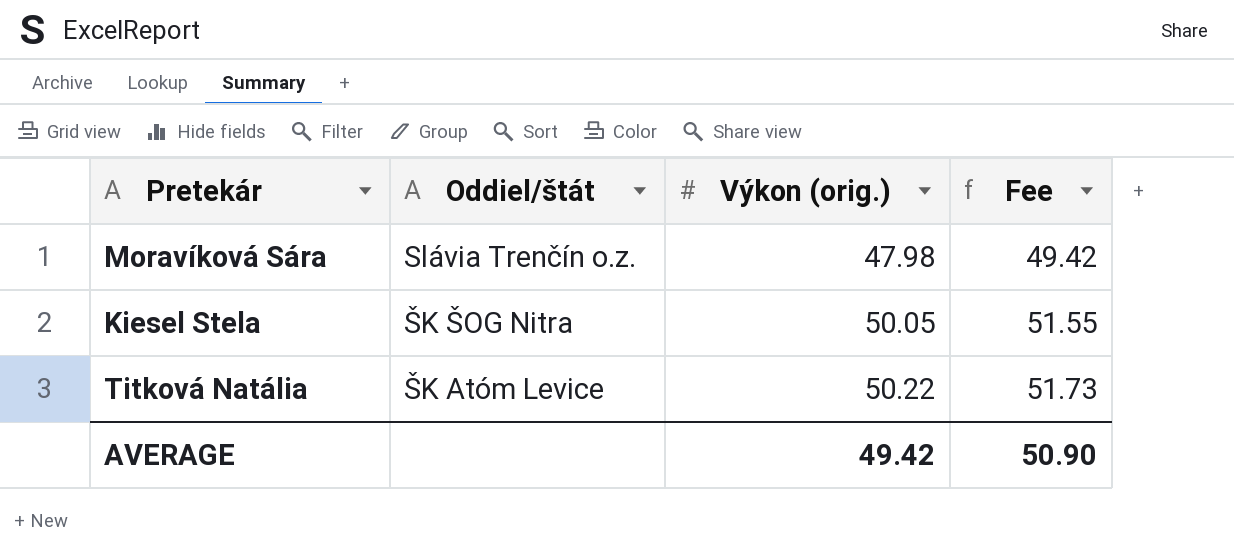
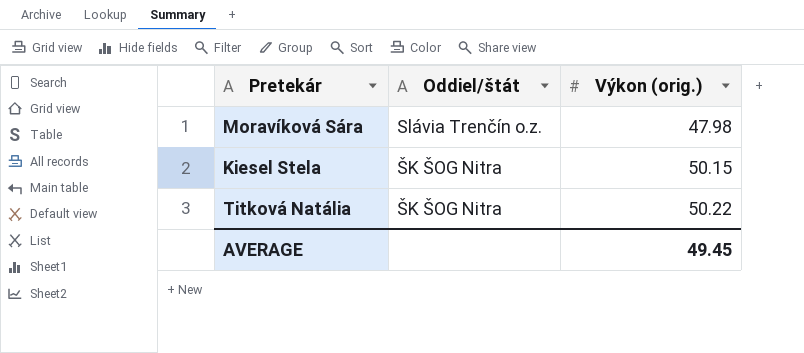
column Fee | formula: [Výkon (orig.)] * 1.03 -> none
Kiesel Stela | Výkon (orig.): 50.05 -> 50.15
Titková Natália | Oddiel/štát: ŠK Atóm Levice -> ŠK ŠOG Nitra
AVERAGE | Výkon (orig.): 49.42 -> 49.45

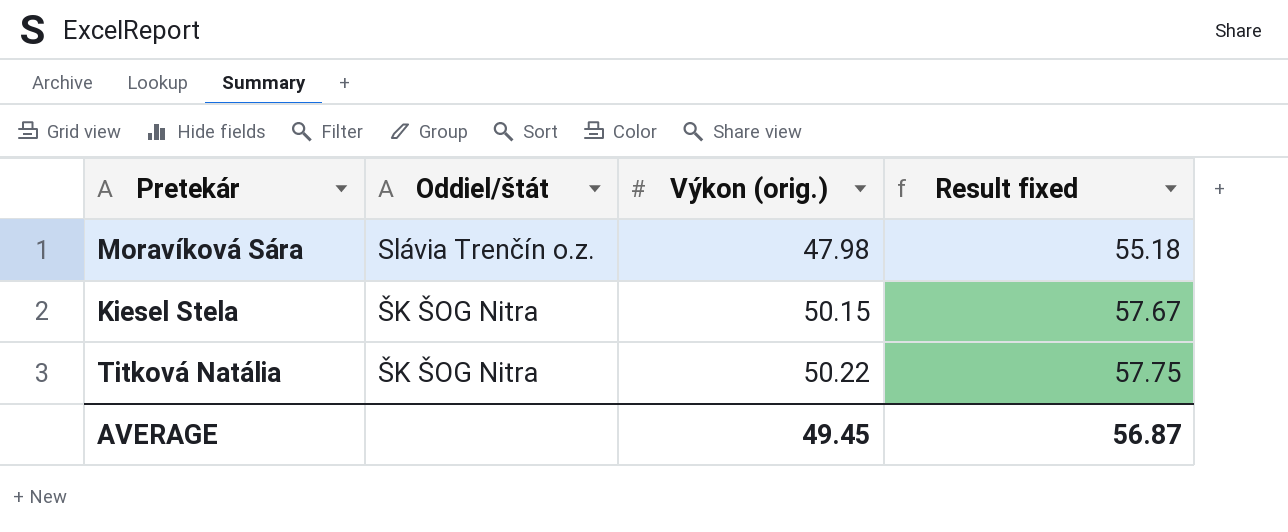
column Result fixed | formula: none -> [Výkon (orig.)] * 1.15

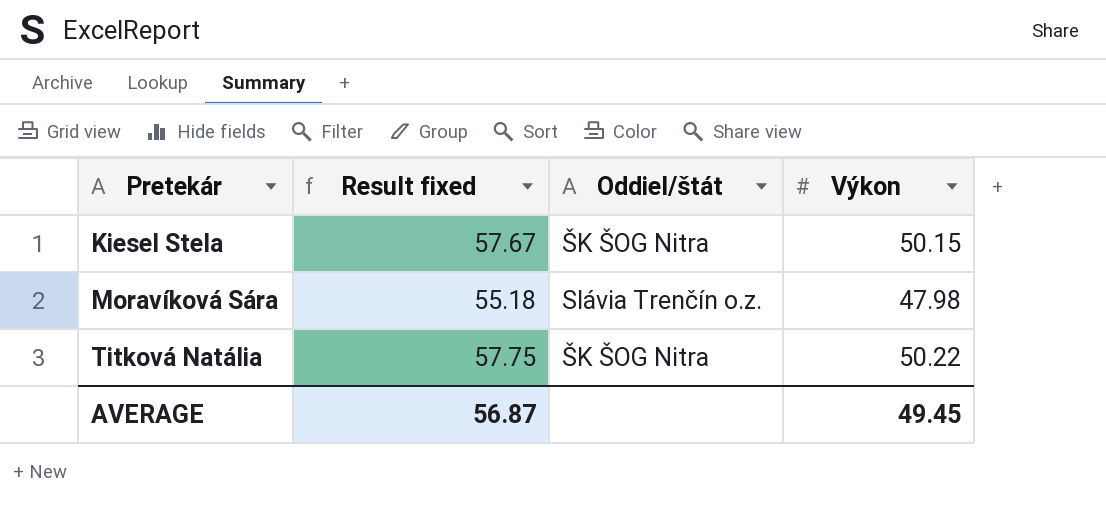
row order: Oddiel/štát descending -> Pretekár ascending
column Result fixed | position: 4 -> 2
column name: Výkon (orig.) -> Výkon

